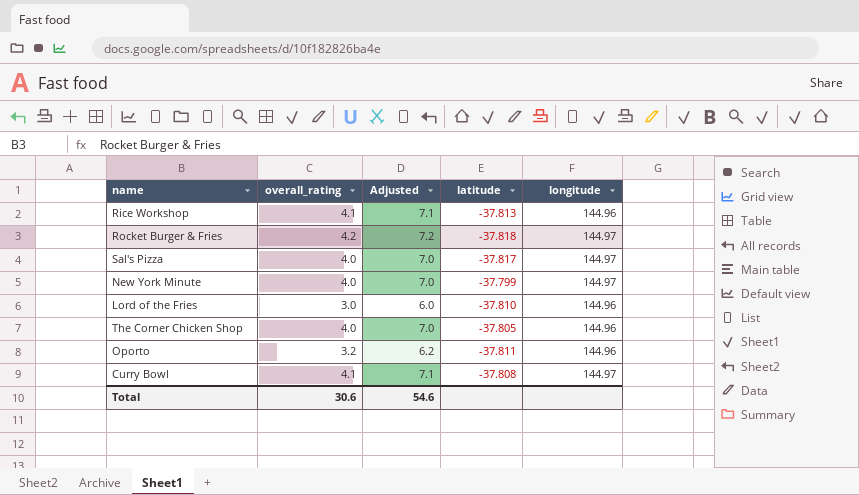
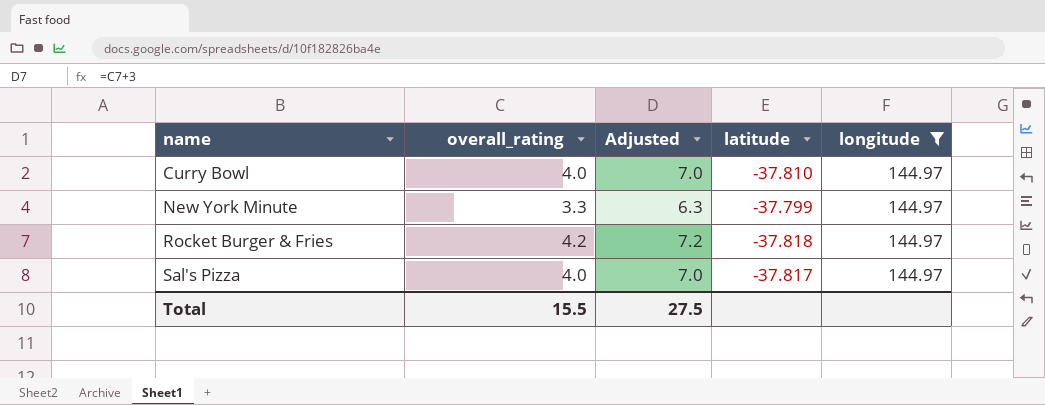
filter: none -> longitude = 144.97
row order: none -> name ascending
Curry Bowl | overall_rating: 4.1 -> 4.0
Curry Bowl | Adjusted: 7.1 -> 7.0
Curry Bowl | latitude: -37.808 -> -37.810
New York Minute | overall_rating: 4.0 -> 3.3
New York Minute | Adjusted: 7.0 -> 6.3
Total | overall_rating: 30.6 -> 15.5
Total | Adjusted: 54.6 -> 27.5

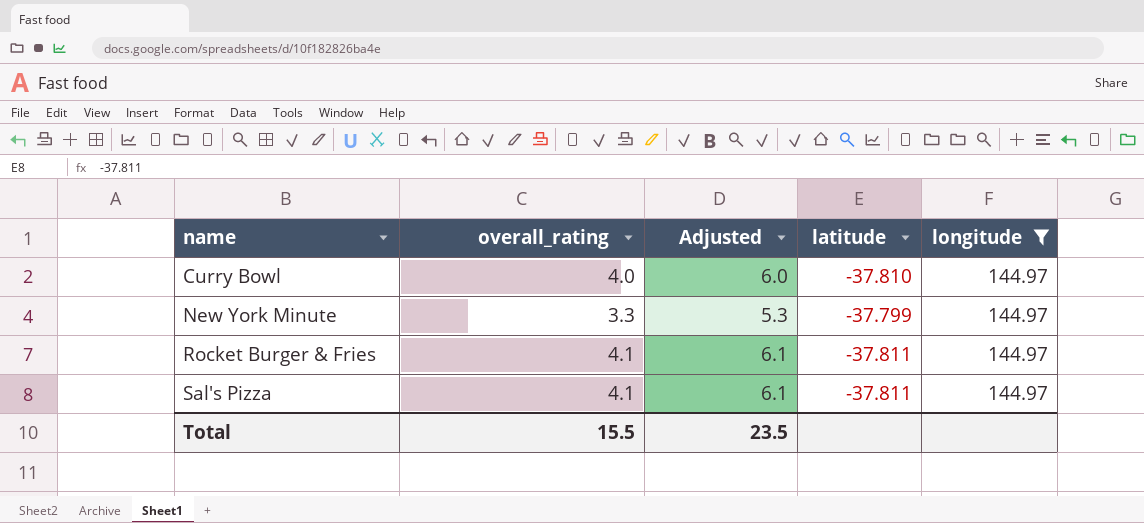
column Adjusted | formula: [overall_rating] + 3 -> [overall_rating] + 2
Rocket Burger & Fries | overall_rating: 4.2 -> 4.1
Rocket Burger & Fries | latitude: -37.818 -> -37.811
Sal's Pizza | overall_rating: 4.0 -> 4.1
Sal's Pizza | latitude: -37.817 -> -37.811
Total | Adjusted: 27.5 -> 23.5

